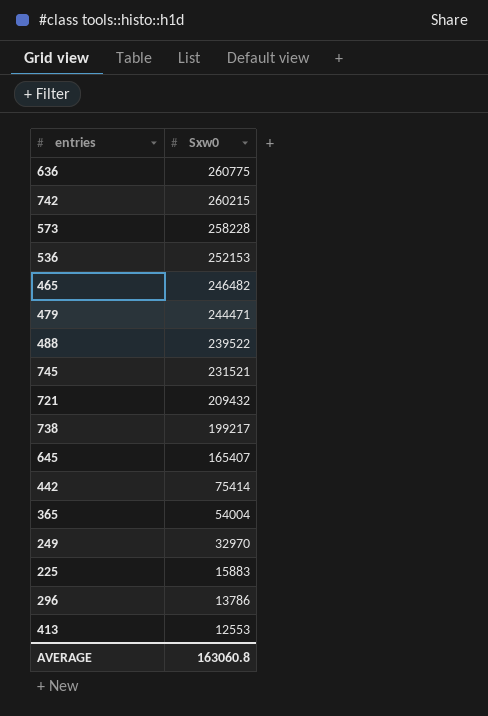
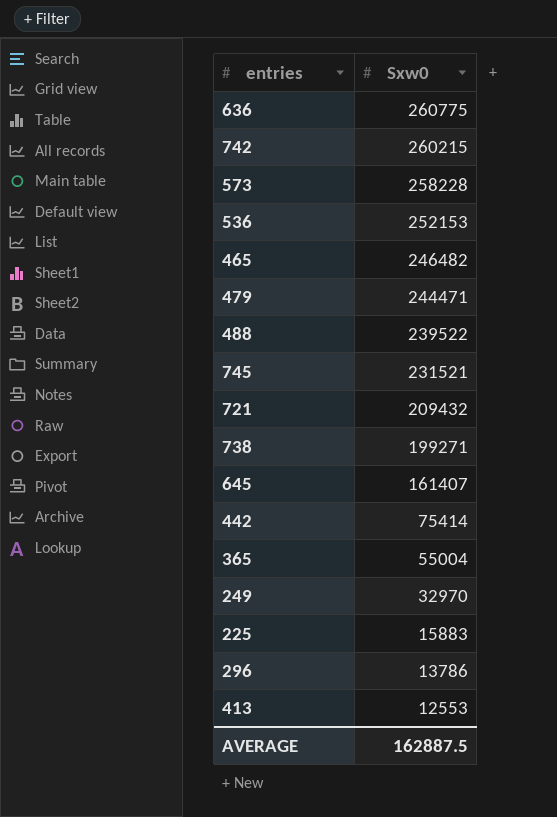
738 | Sxw0: 199217 -> 199271
645 | Sxw0: 165407 -> 161407
365 | Sxw0: 54004 -> 55004
AVERAGE | Sxw0: 163060.8 -> 162887.5

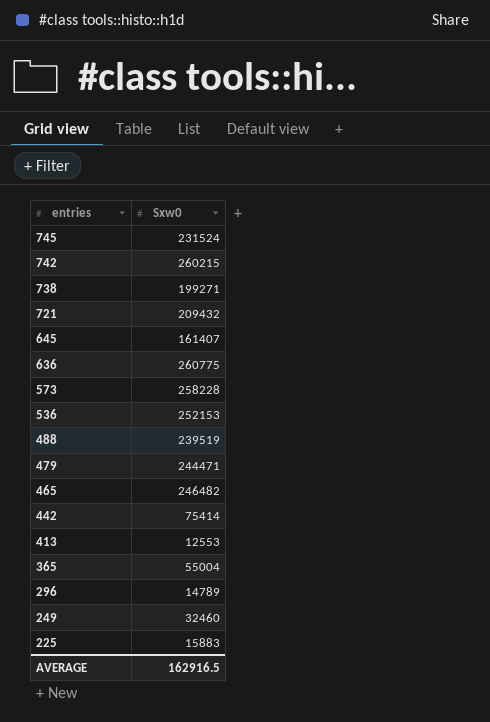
row order: Sxw0 descending -> entries descending
745 | Sxw0: 231521 -> 231524
488 | Sxw0: 239522 -> 239519
296 | Sxw0: 13786 -> 14789
249 | Sxw0: 32970 -> 32460
AVERAGE | Sxw0: 162887.5 -> 162916.5

